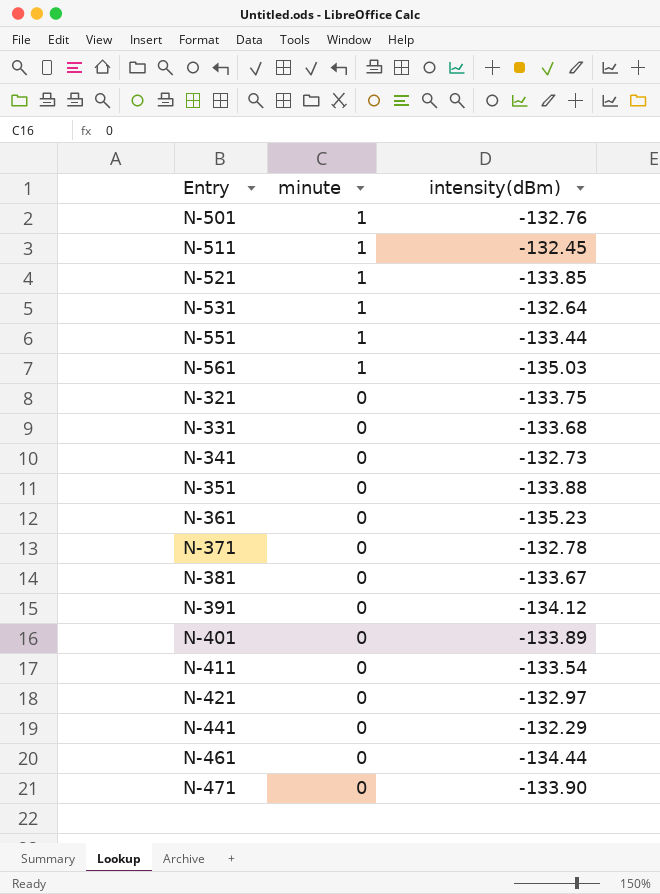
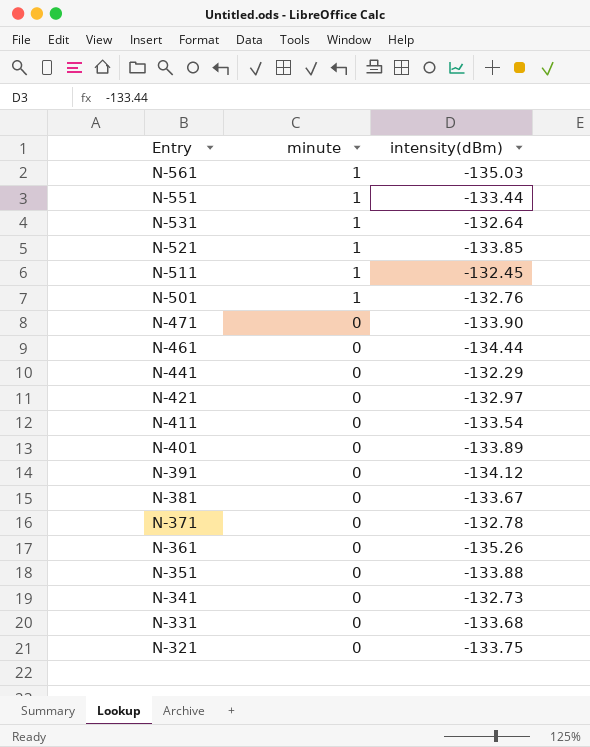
row order: minute descending -> Entry descending
N-361 | intensity(dBm): -135.23 -> -135.26

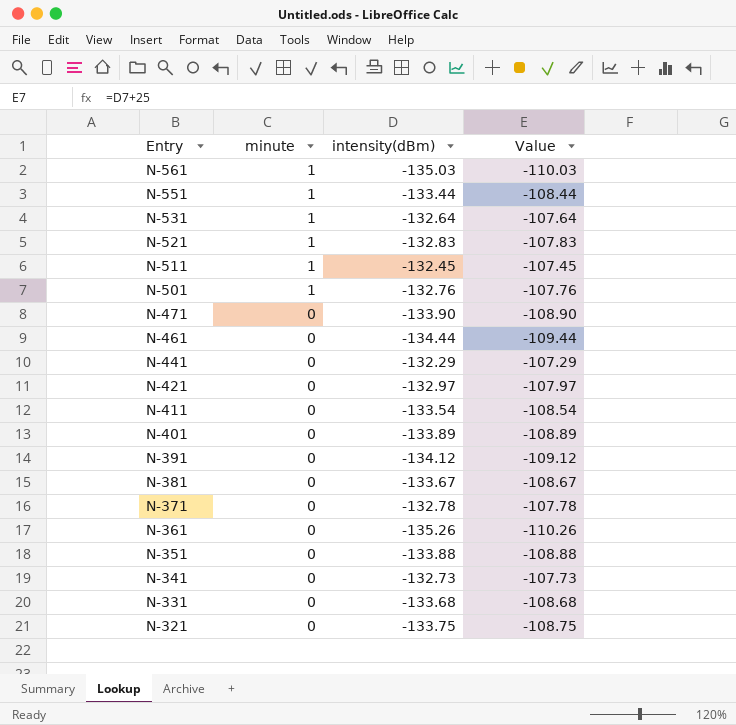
column Value | formula: none -> [intensity(dBm)] + 25
N-521 | intensity(dBm): -133.85 -> -132.83

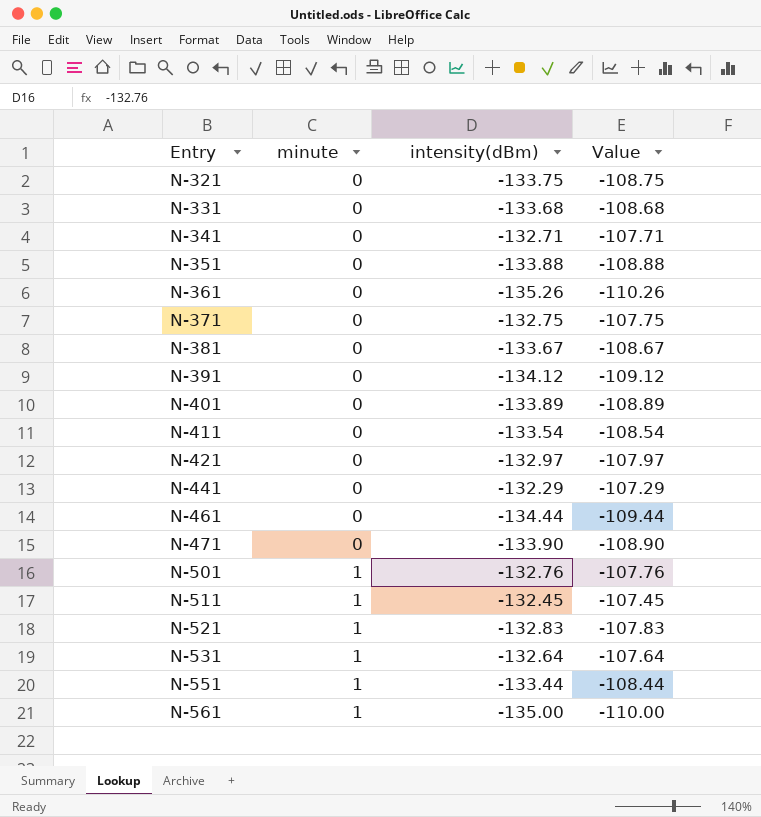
row order: Entry descending -> Entry ascending
N-341 | intensity(dBm): -132.73 -> -132.71
N-341 | Value: -107.73 -> -107.71
N-371 | intensity(dBm): -132.78 -> -132.75
N-371 | Value: -107.78 -> -107.75
N-561 | intensity(dBm): -135.03 -> -135.00
N-561 | Value: -110.03 -> -110.00

